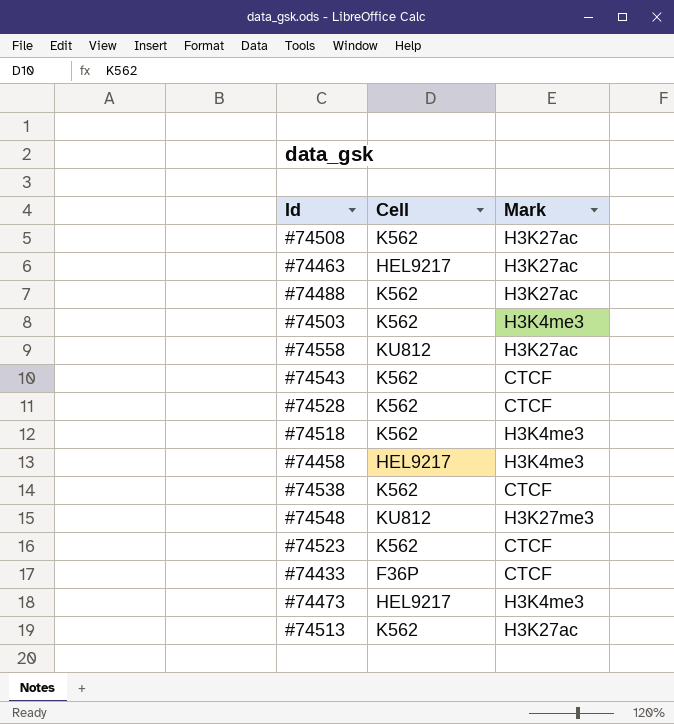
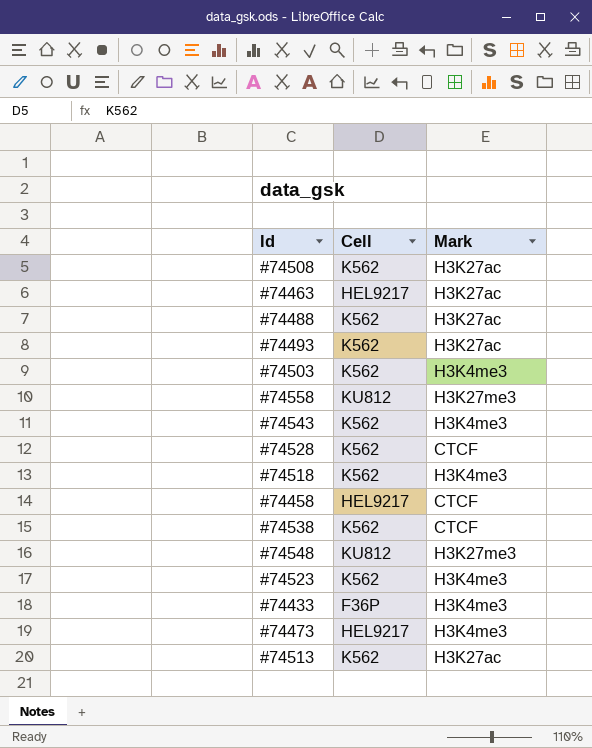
row #74493: none -> K562 | H3K27ac
#74558 | Mark: H3K27ac -> H3K27me3
#74543 | Mark: CTCF -> H3K4me3
#74458 | Mark: H3K4me3 -> CTCF
#74523 | Mark: CTCF -> H3K4me3
#74433 | Mark: CTCF -> H3K4me3

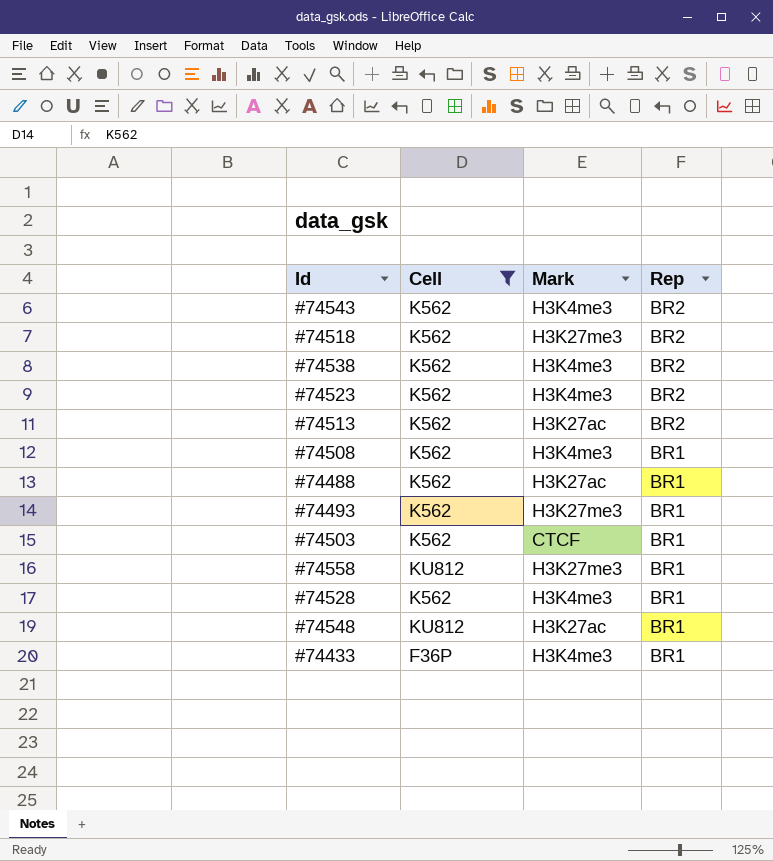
filter: none -> Cell != HEL9217
row order: none -> Rep descending
column Rep | position: none -> 4
#74518 | Mark: H3K4me3 -> H3K27me3
#74538 | Mark: CTCF -> H3K4me3
#74508 | Mark: H3K27ac -> H3K4me3
#74493 | Mark: H3K27ac -> H3K27me3
#74503 | Mark: H3K4me3 -> CTCF
#74528 | Mark: CTCF -> H3K4me3
#74548 | Mark: H3K27me3 -> H3K27ac

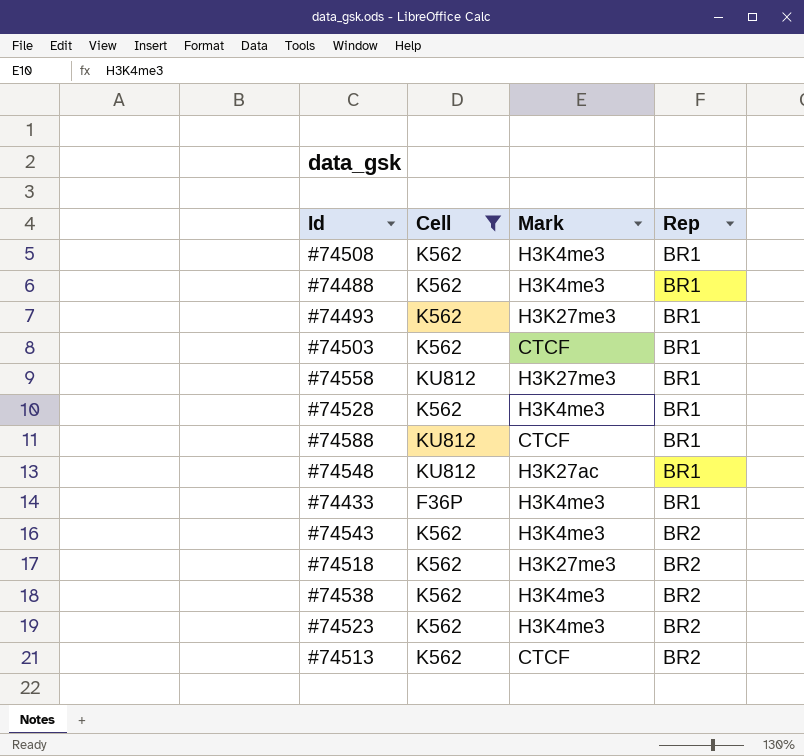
row order: Rep descending -> Rep ascending
#74488 | Mark: H3K27ac -> H3K4me3
row #74588: none -> KU812 | CTCF | BR1
#74513 | Mark: H3K27ac -> CTCF

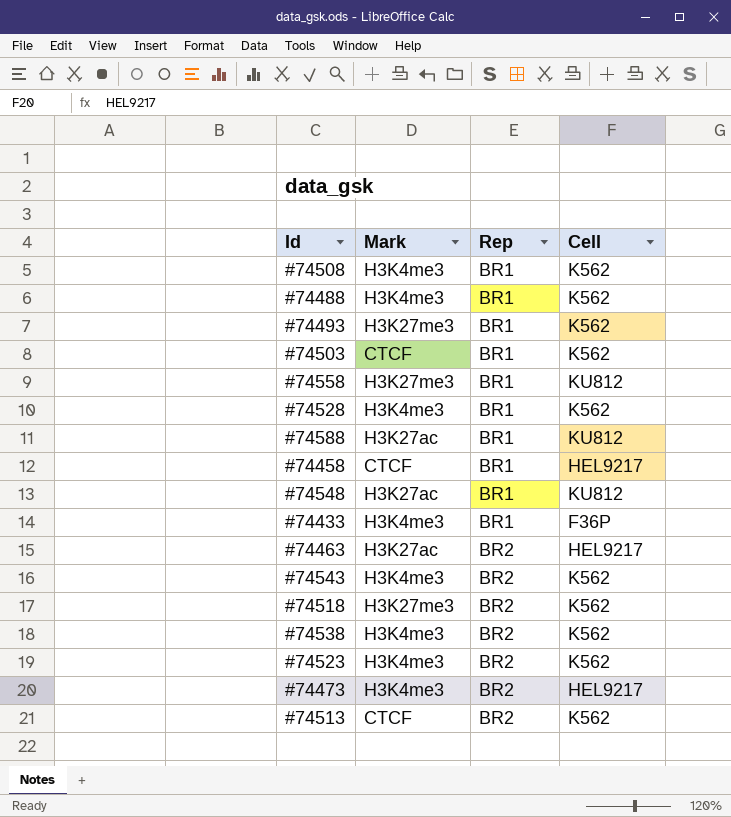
filter: Cell != HEL9217 -> none
column Cell | position: 2 -> 4
#74588 | Mark: CTCF -> H3K27ac

